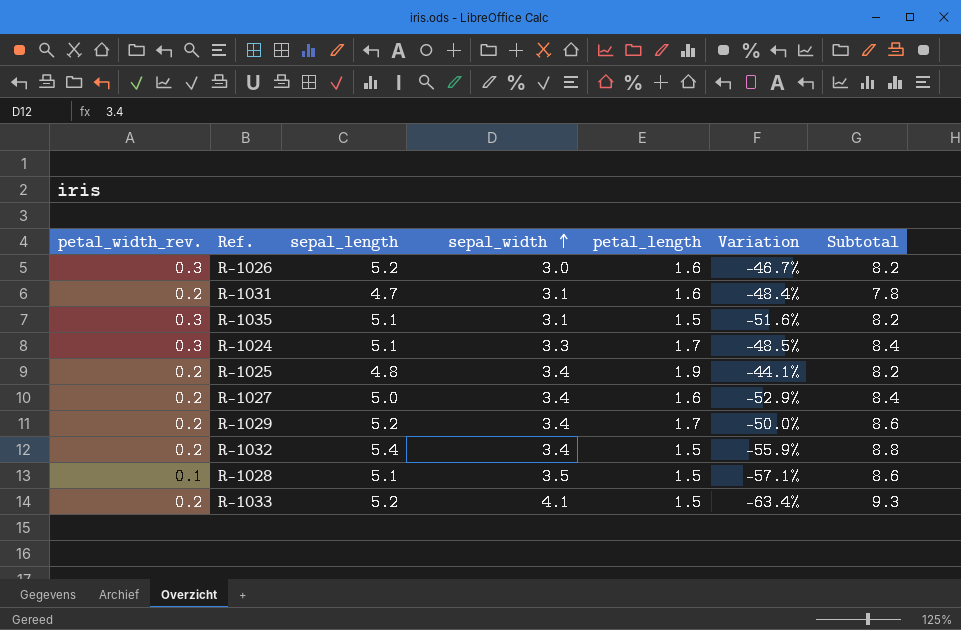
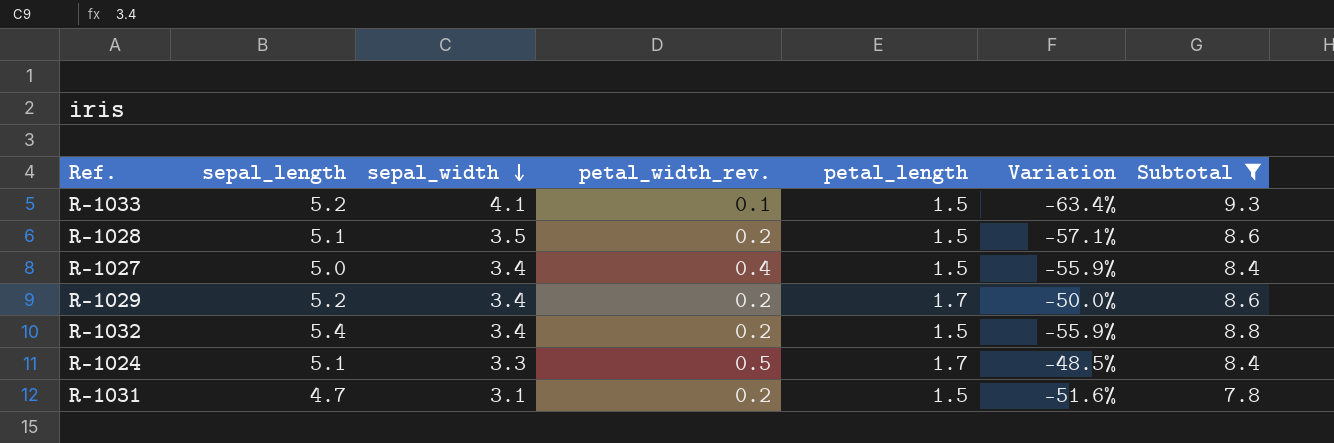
filter: none -> Subtotal != 8.2
row order: sepal_width ascending -> sepal_width descending
column petal_width_rev. | position: 1 -> 4
R-1033 | petal_width_rev.: 0.2 -> 0.1
R-1028 | petal_width_rev.: 0.1 -> 0.2
R-1027 | petal_width_rev.: 0.2 -> 0.4
R-1027 | petal_length: 1.6 -> 1.5
R-1027 | Variation: -52.9% -> -55.9%
R-1024 | petal_width_rev.: 0.3 -> 0.5
R-1031 | petal_length: 1.6 -> 1.5
R-1031 | Variation: -48.4% -> -51.6%

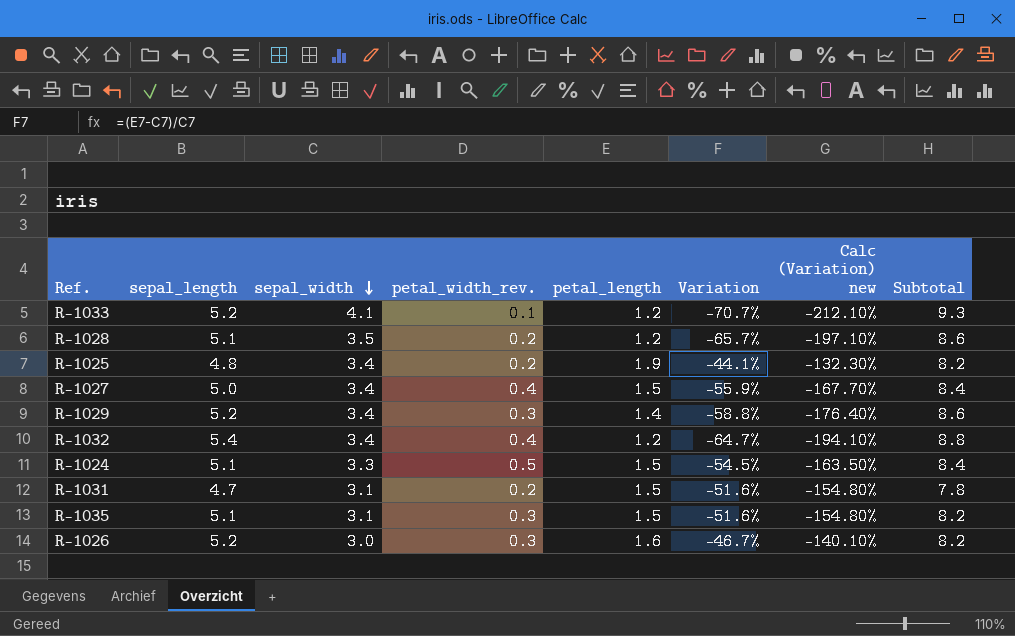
filter: Subtotal != 8.2 -> none
column Calc (Variation) new | formula: none -> [Variation] * 3
R-1033 | petal_length: 1.5 -> 1.2
R-1033 | Variation: -63.4% -> -70.7%
R-1028 | petal_length: 1.5 -> 1.2
R-1028 | Variation: -57.1% -> -65.7%
R-1029 | petal_width_rev.: 0.2 -> 0.3
R-1029 | petal_length: 1.7 -> 1.4
R-1029 | Variation: -50.0% -> -58.8%
R-1032 | petal_width_rev.: 0.2 -> 0.4
R-1032 | petal_length: 1.5 -> 1.2
R-1032 | Variation: -55.9% -> -64.7%
R-1024 | petal_length: 1.7 -> 1.5
R-1024 | Variation: -48.5% -> -54.5%

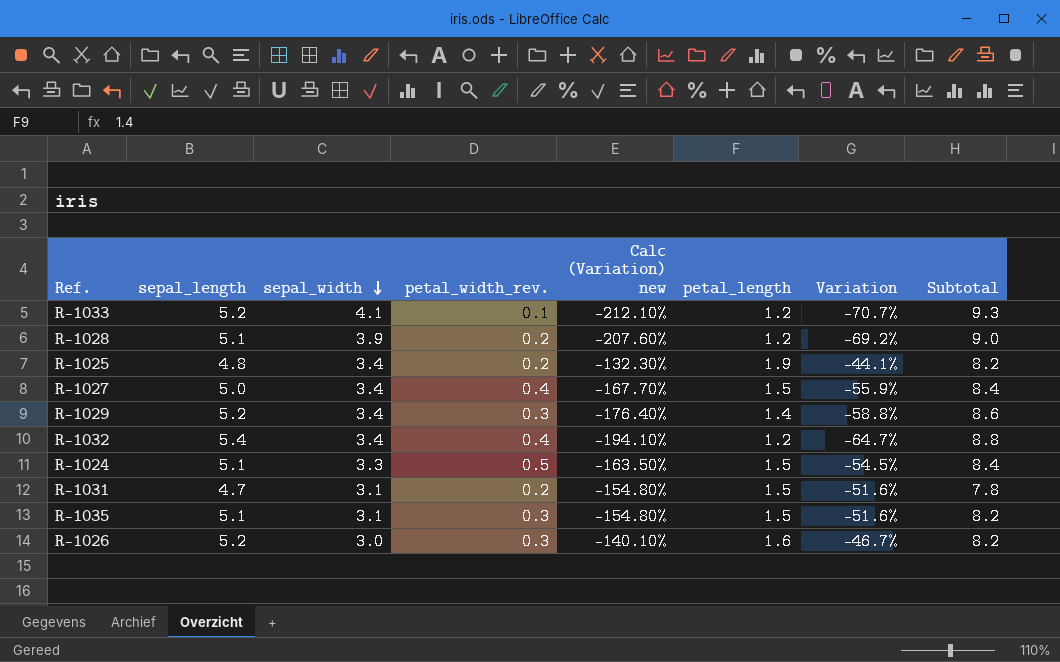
column Calc (Variation) new | position: 7 -> 5
R-1028 | sepal_width: 3.5 -> 3.9
R-1028 | Calc (Variation) new: -197.10% -> -207.60%
R-1028 | Variation: -65.7% -> -69.2%
R-1028 | Subtotal: 8.6 -> 9.0

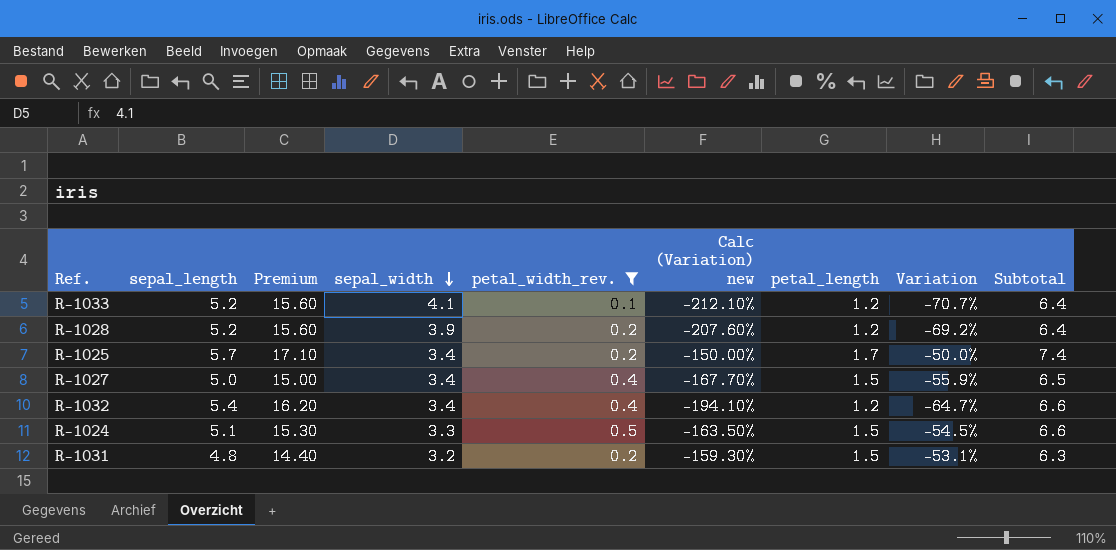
filter: none -> petal_width_rev. != 0.3
column Premium | formula: none -> [sepal_length] * 3
column Subtotal | formula: [sepal_length] + [sepal_width] -> [sepal_length] + [petal_length]
R-1028 | sepal_length: 5.1 -> 5.2
R-1025 | sepal_length: 4.8 -> 5.7
R-1025 | Calc (Variation) new: -132.30% -> -150.00%
R-1025 | petal_length: 1.9 -> 1.7
R-1025 | Variation: -44.1% -> -50.0%
R-1031 | sepal_length: 4.7 -> 4.8
R-1031 | sepal_width: 3.1 -> 3.2
R-1031 | Calc (Variation) new: -154.80% -> -159.30%
R-1031 | Variation: -51.6% -> -53.1%

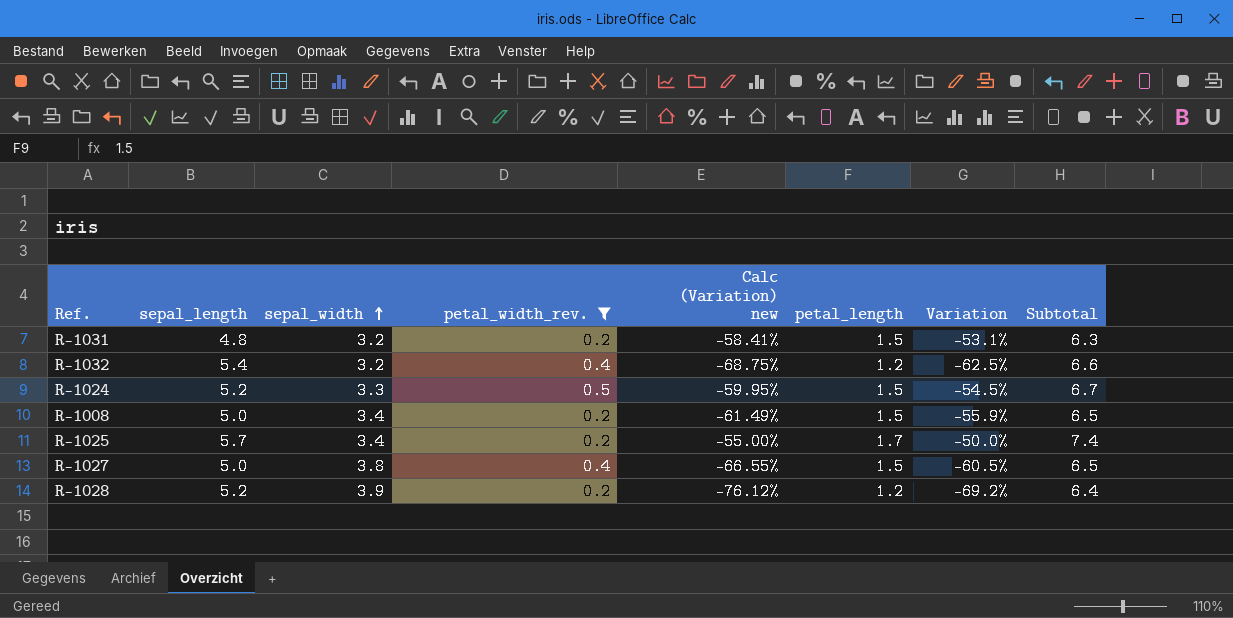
row order: sepal_width descending -> sepal_width ascending
column Premium | formula: [sepal_length] * 3 -> none
column Calc (Variation) new | formula: [Variation] * 3 -> [Variation] * 1.1
row R-1033: 5.2 | 15.60 | 4.1 | 0.1 | -212.10% | 1.2 | -70.7% | 6.4 -> none
R-1032 | sepal_width: 3.4 -> 3.2
R-1032 | Variation: -64.7% -> -62.5%
R-1024 | sepal_length: 5.1 -> 5.2
R-1024 | Subtotal: 6.6 -> 6.7
row R-1008: none -> 5.0 | 3.4 | 0.2 | -61.49% | 1.5 | -55.9% | 6.5
R-1027 | sepal_width: 3.4 -> 3.8
R-1027 | Variation: -55.9% -> -60.5%

